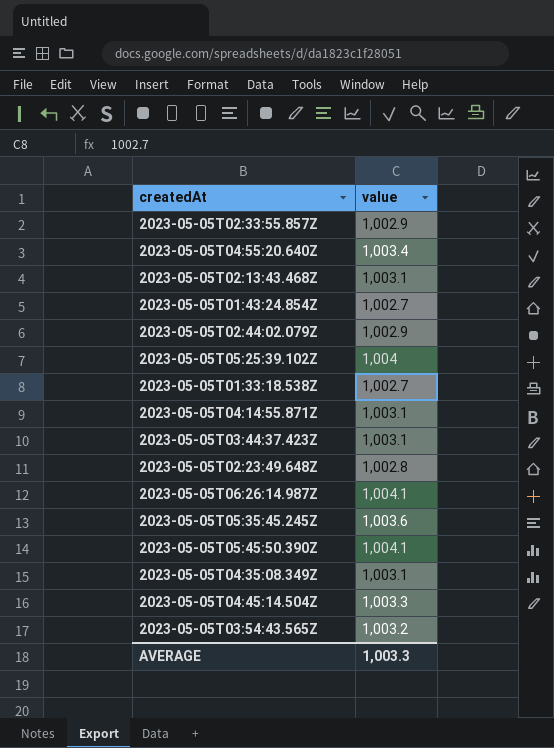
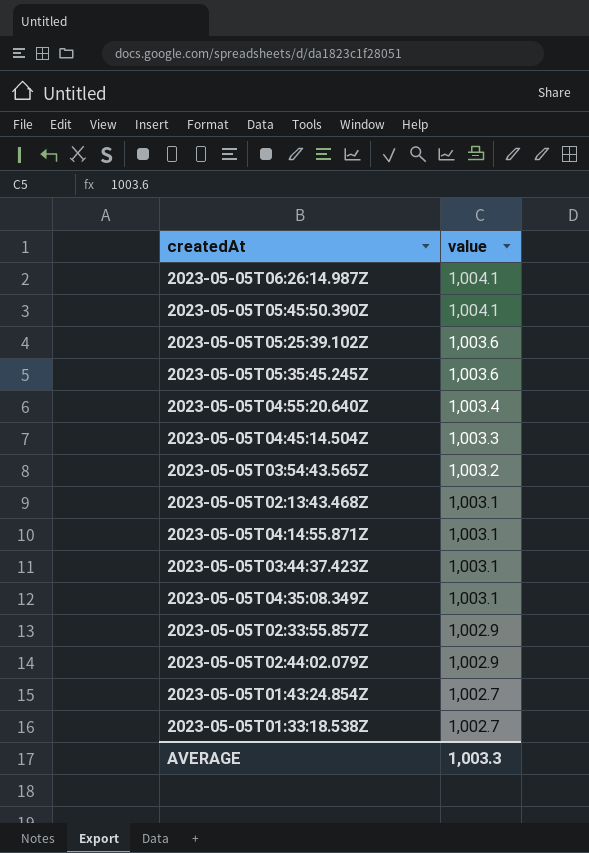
row order: none -> value descending
row 2023-05-05T02:23:49.648Z: 1,002.8 -> none
2023-05-05T05:25:39.102Z | value: 1,004 -> 1,003.6

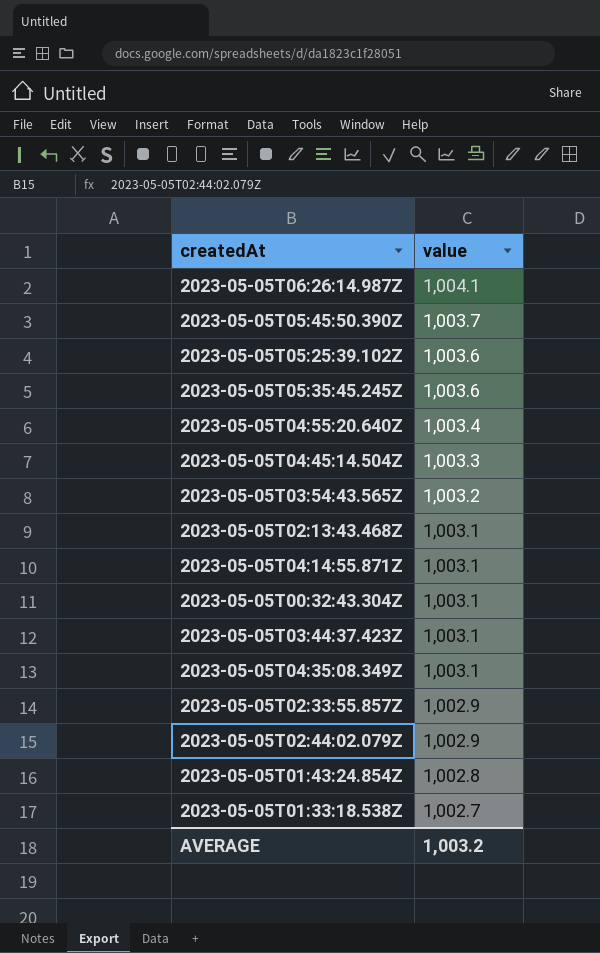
2023-05-05T05:45:50.390Z | value: 1,004.1 -> 1,003.7
row 2023-05-05T00:32:43.304Z: none -> 1,003.1
2023-05-05T01:43:24.854Z | value: 1,002.7 -> 1,002.8
AVERAGE | value: 1,003.3 -> 1,003.2

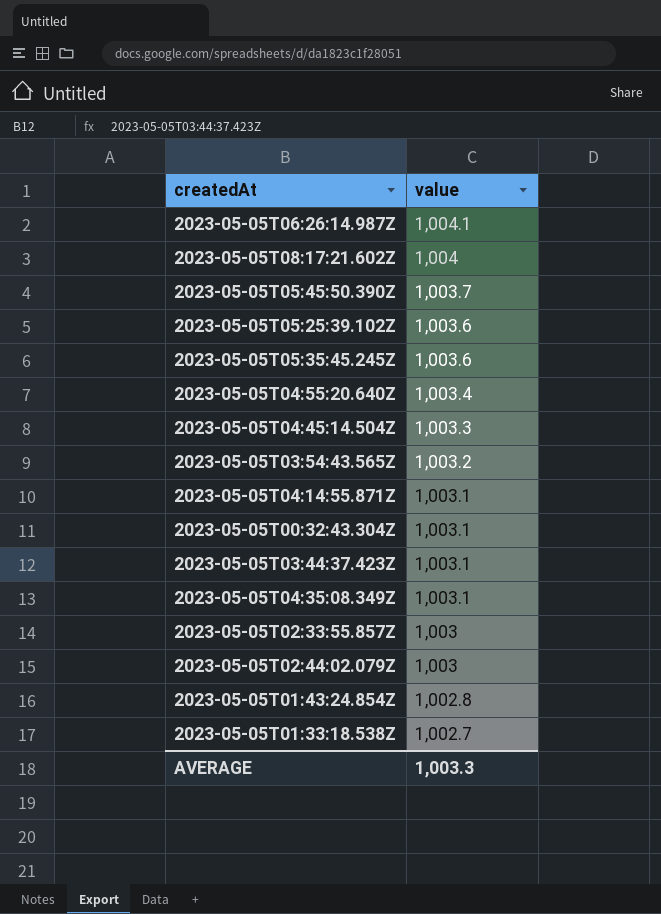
row 2023-05-05T02:13:43.468Z: 1,003.1 -> none
row 2023-05-05T08:17:21.602Z: none -> 1,004
2023-05-05T02:33:55.857Z | value: 1,002.9 -> 1,003
2023-05-05T02:44:02.079Z | value: 1,002.9 -> 1,003
AVERAGE | value: 1,003.2 -> 1,003.3

